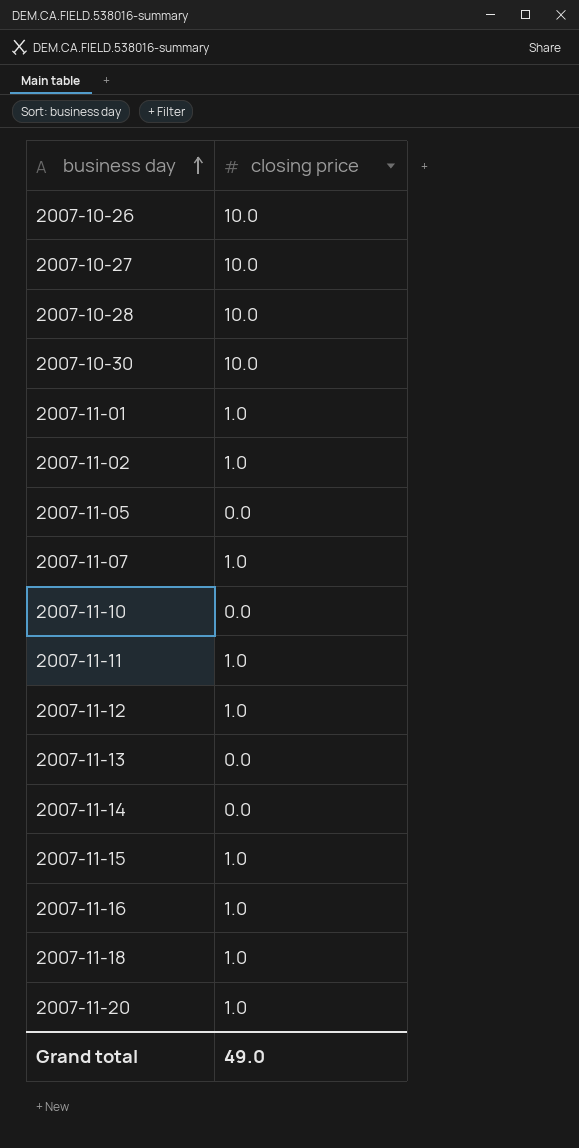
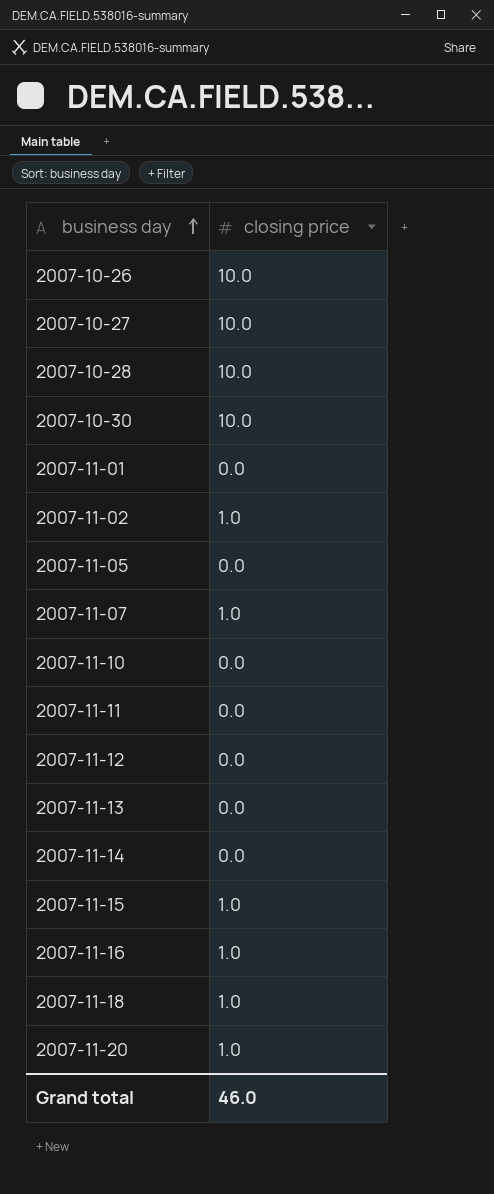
2007-11-01 | closing price: 1.0 -> 0.0
2007-11-11 | closing price: 1.0 -> 0.0
2007-11-12 | closing price: 1.0 -> 0.0
Grand total | closing price: 49.0 -> 46.0

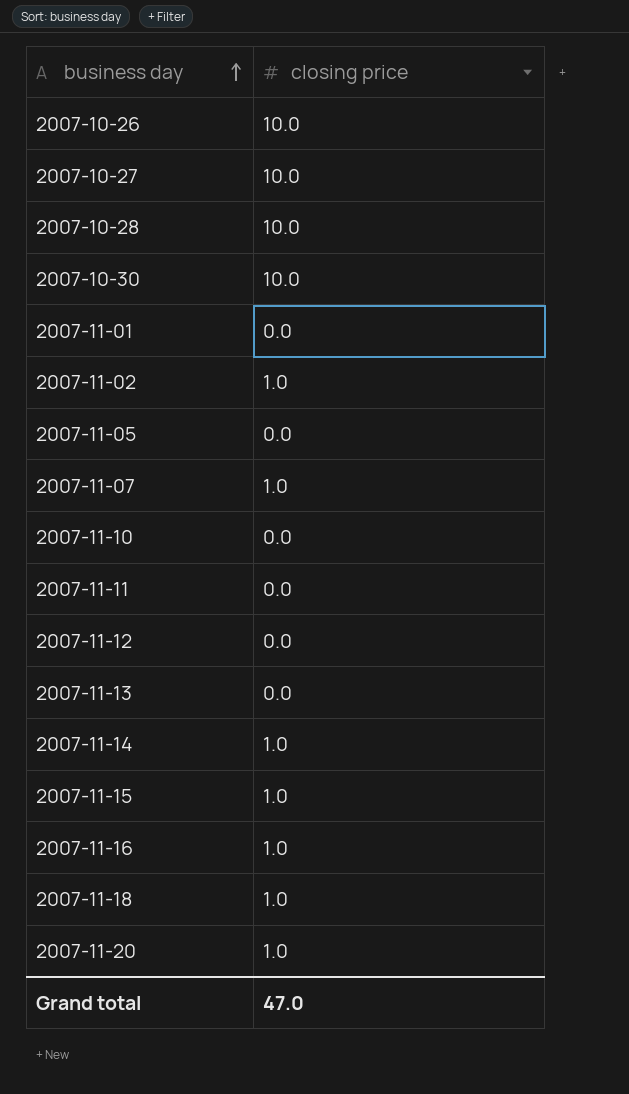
2007-11-14 | closing price: 0.0 -> 1.0
Grand total | closing price: 46.0 -> 47.0

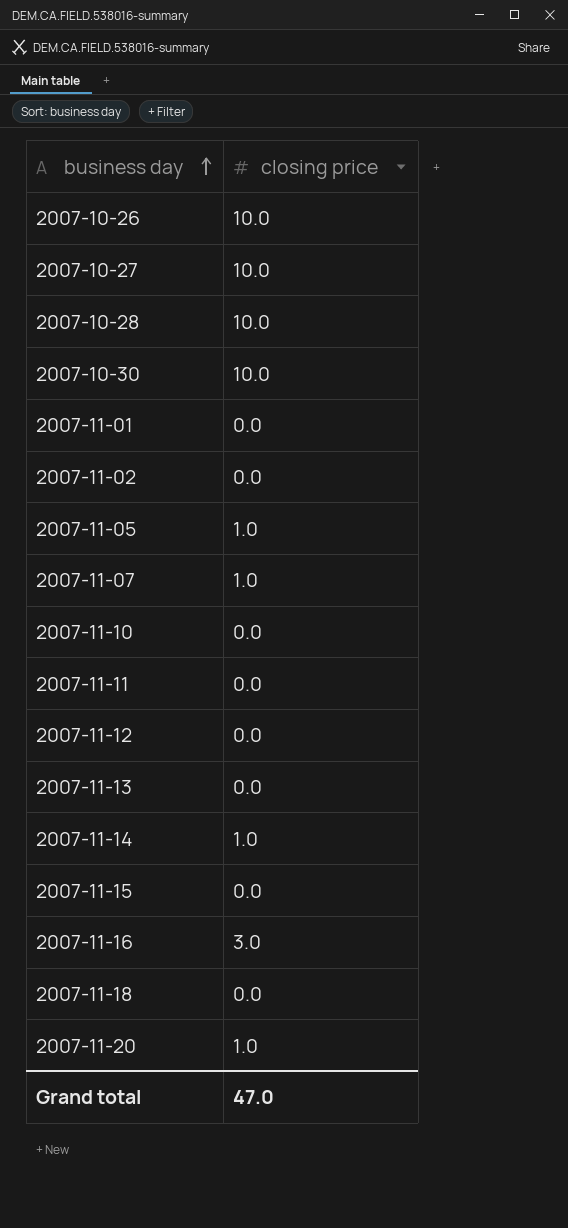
2007-11-02 | closing price: 1.0 -> 0.0
2007-11-05 | closing price: 0.0 -> 1.0
2007-11-15 | closing price: 1.0 -> 0.0
2007-11-16 | closing price: 1.0 -> 3.0
2007-11-18 | closing price: 1.0 -> 0.0

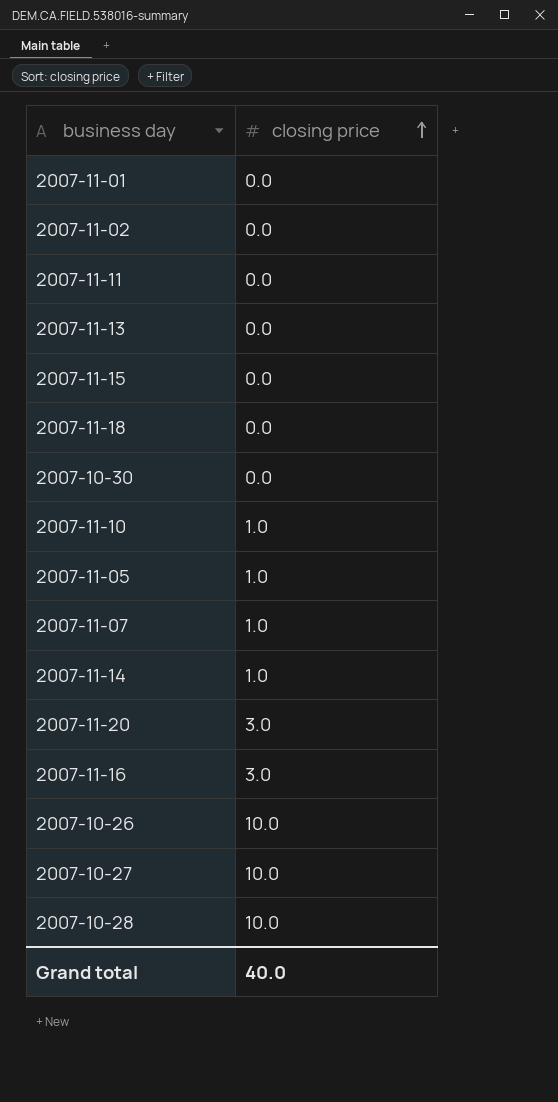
row order: business day ascending -> closing price ascending
row 2007-11-12: 0.0 -> none
2007-10-30 | closing price: 10.0 -> 0.0
2007-11-10 | closing price: 0.0 -> 1.0
2007-11-20 | closing price: 1.0 -> 3.0
Grand total | closing price: 47.0 -> 40.0

